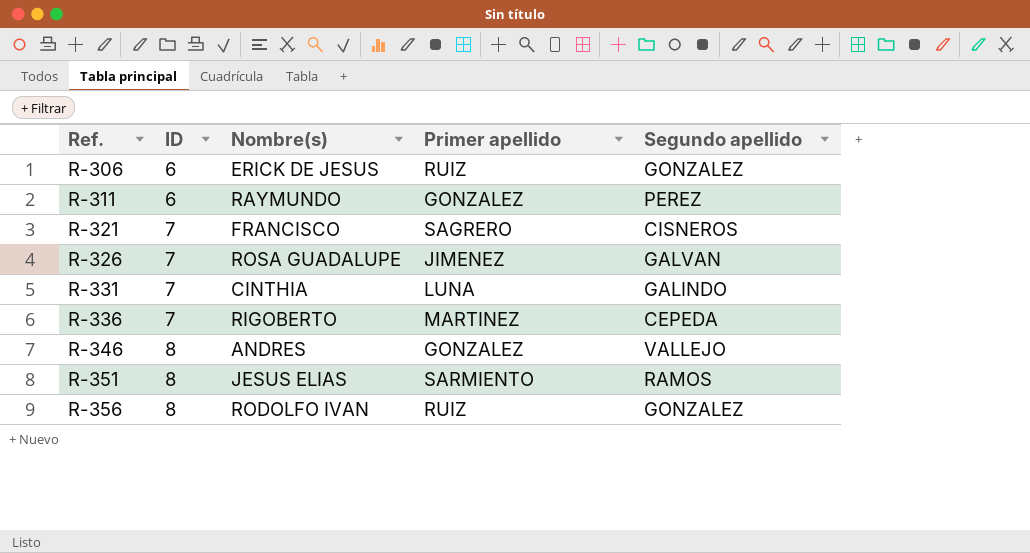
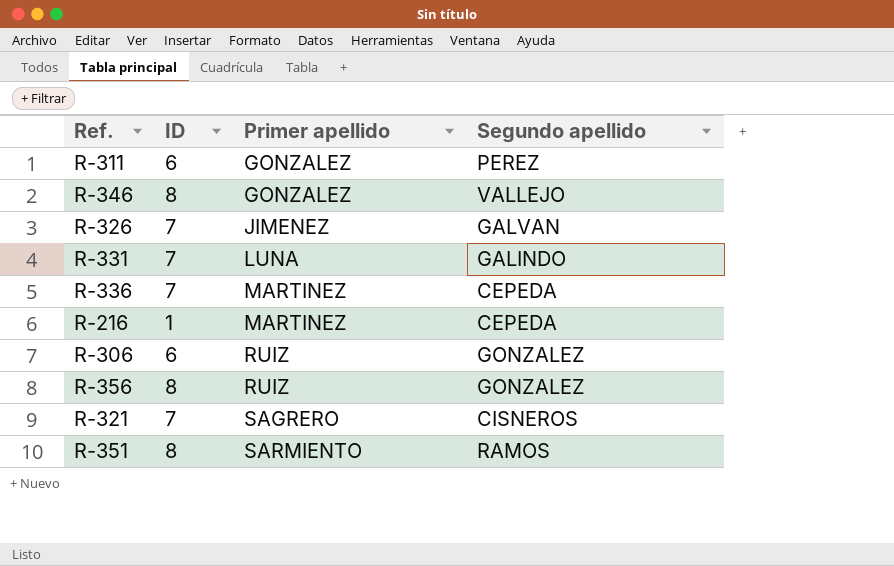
row order: Ref. ascending -> Primer apellido ascending
column Nombre(s) | position: 3 -> none
row R-216: none -> 1 | MARTINEZ | CEPEDA

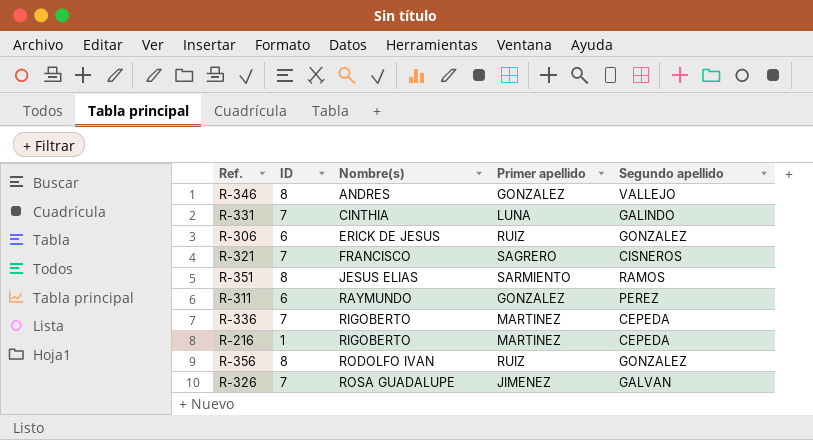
row order: Primer apellido ascending -> Nombre(s) ascending
column Nombre(s) | position: none -> 3

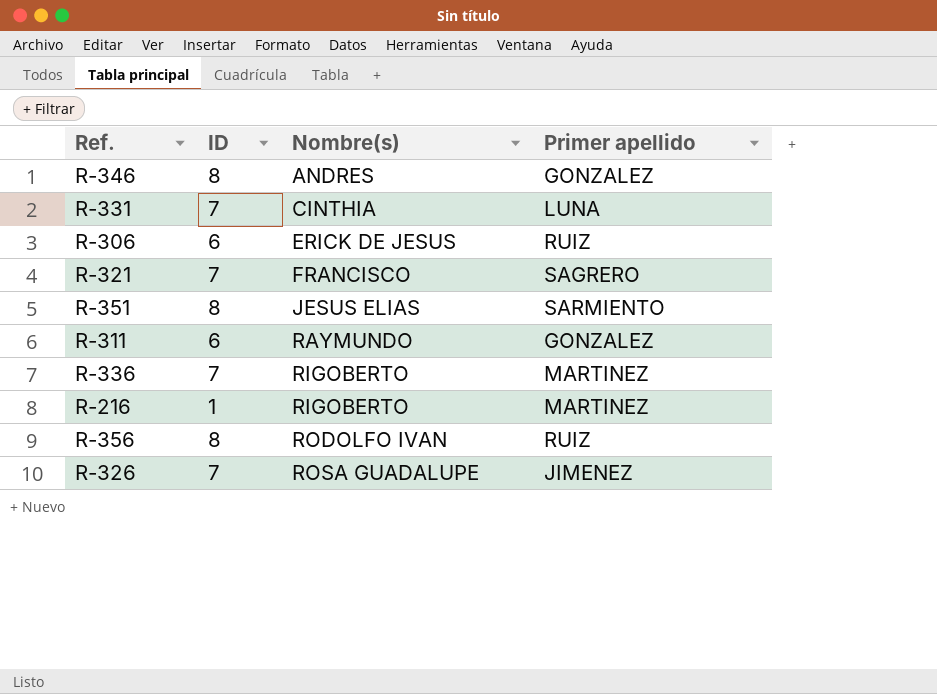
column Segundo apellido | position: 5 -> none

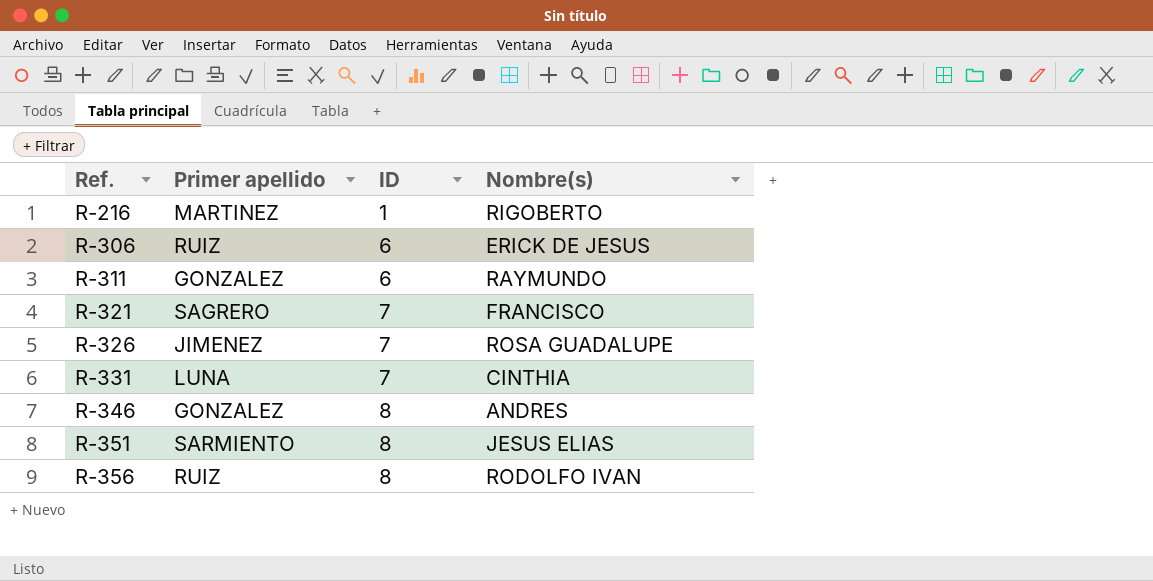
row order: Nombre(s) ascending -> Ref. ascending
column Primer apellido | position: 4 -> 2
row R-336: 7 | RIGOBERTO | MARTINEZ -> none

